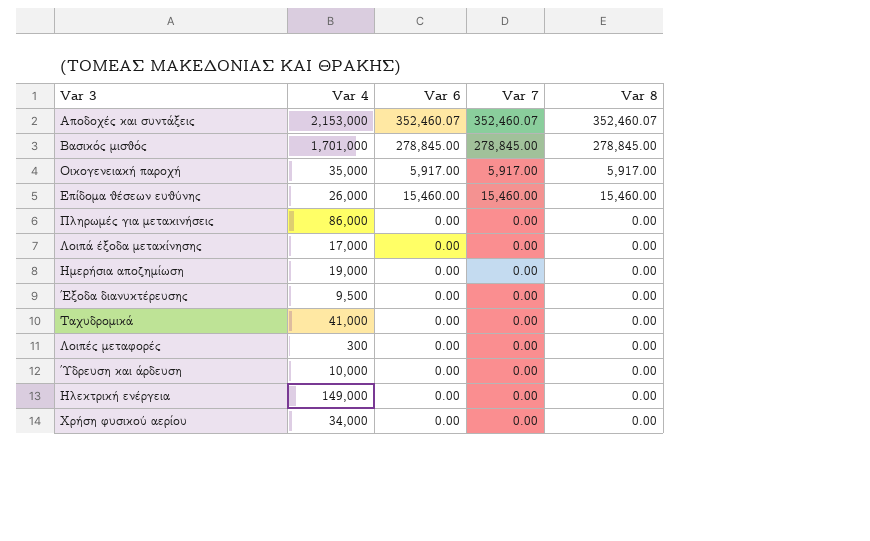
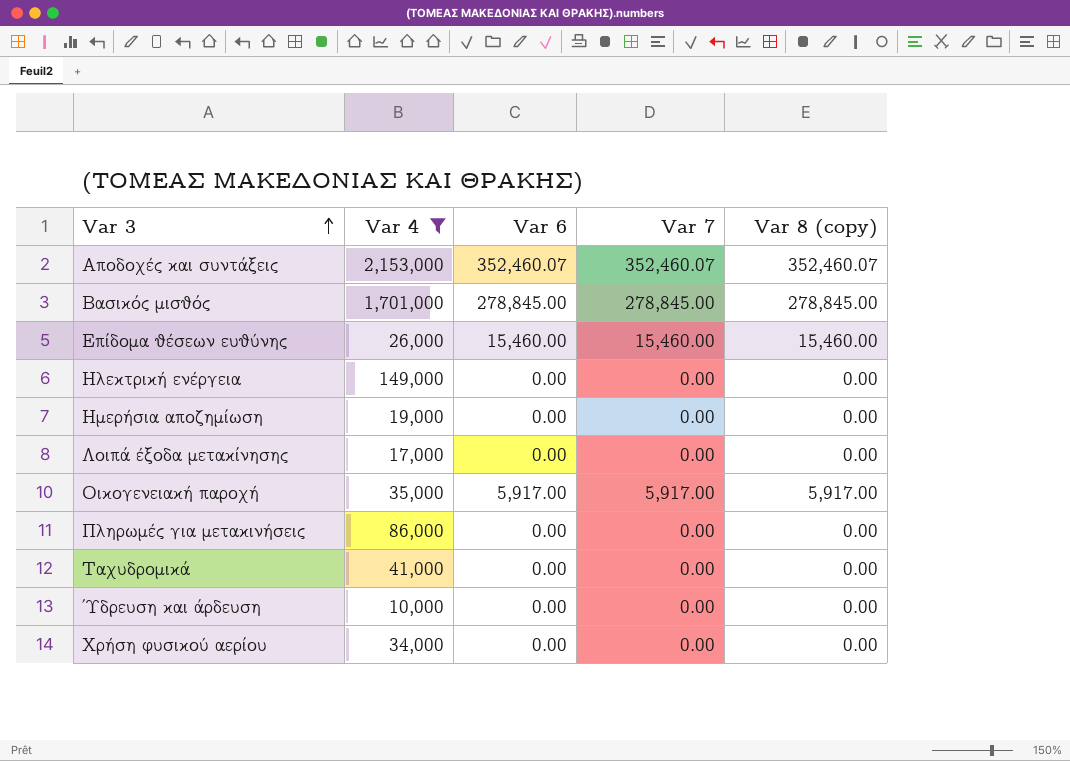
filter: none -> Var 4 >= 10,000
row order: none -> Var 3 ascending
column name: Var 8 -> Var 8 (copy)

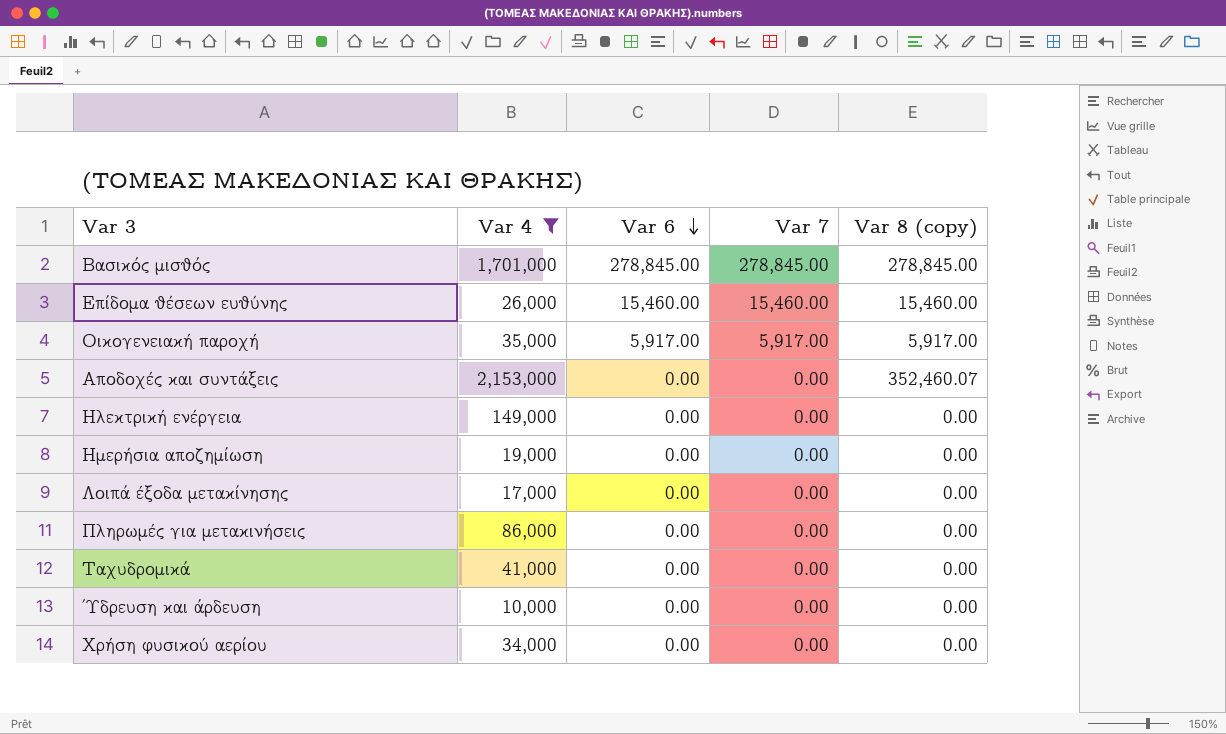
row order: Var 3 ascending -> Var 6 descending
Αποδοχές και συντάξεις | Var 6: 352,460.07 -> 0.00
Αποδοχές και συντάξεις | Var 7: 352,460.07 -> 0.00

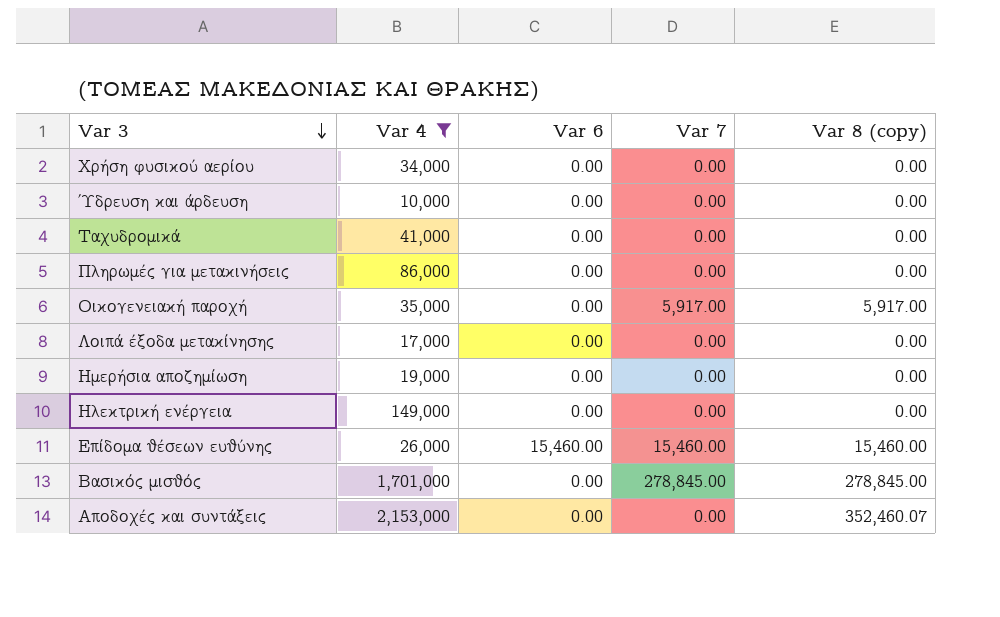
row order: Var 6 descending -> Var 3 descending
Οικογενειακή παροχή | Var 6: 5,917.00 -> 0.00
Βασικός μισθός | Var 6: 278,845.00 -> 0.00

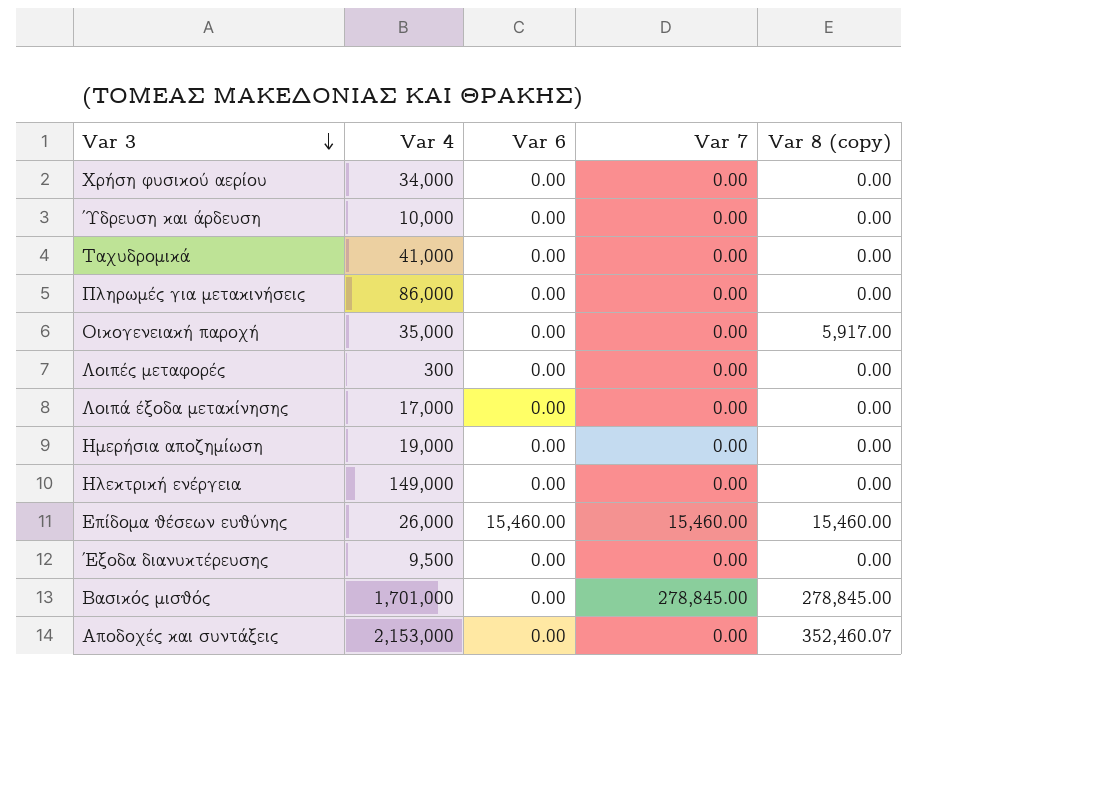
filter: Var 4 >= 10,000 -> none
Οικογενειακή παροχή | Var 7: 5,917.00 -> 0.00

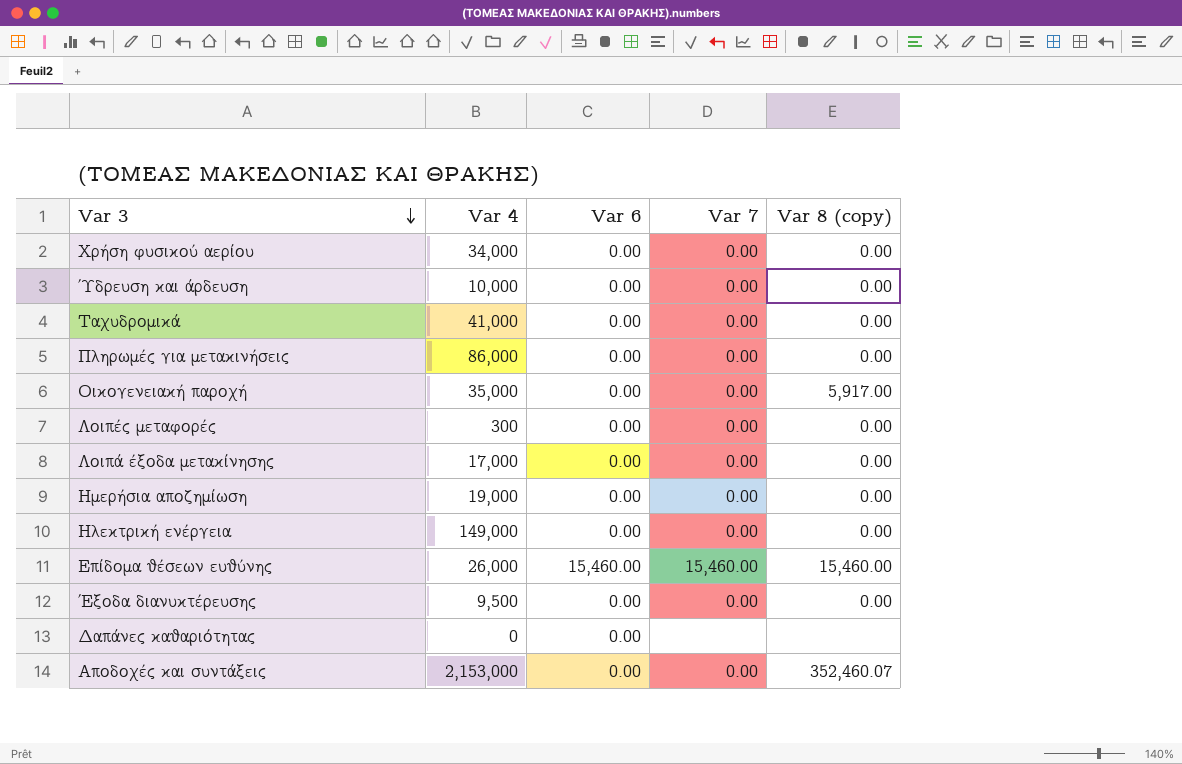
row Βασικός μισθός: 1,701,000 | 0.00 | 278,845.00 | 278,845.00 -> none
row Δαπάνες καθαριότητας: none -> 0 | 0.00 | none | none

